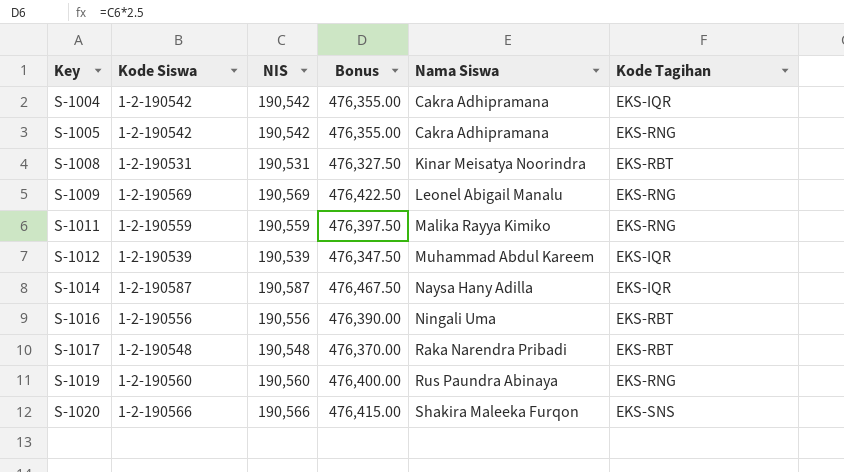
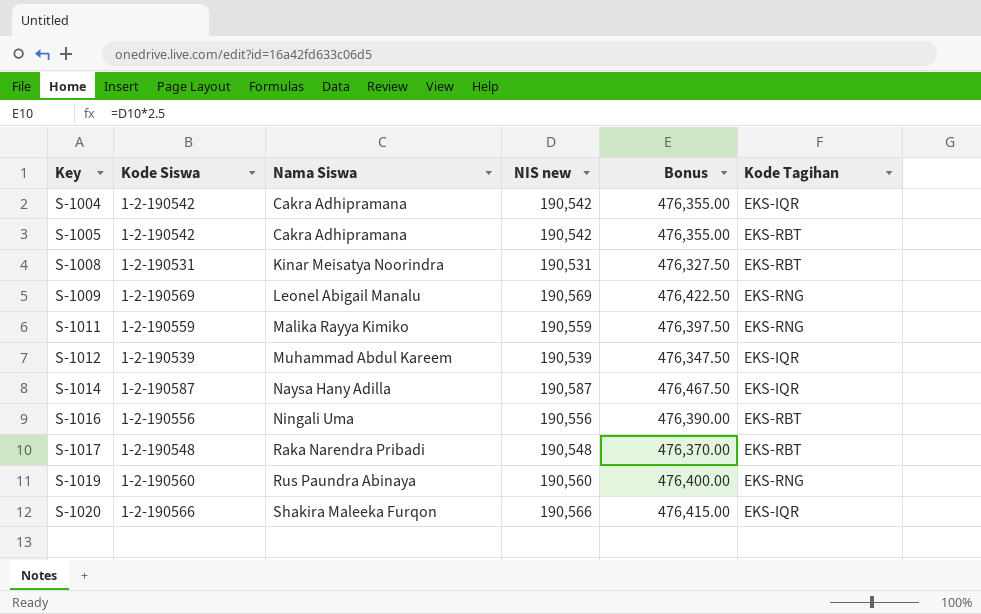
column Nama Siswa | position: 5 -> 3
column name: NIS -> NIS new
S-1005 | Kode Tagihan: EKS-RNG -> EKS-RBT
S-1020 | Kode Tagihan: EKS-SNS -> EKS-IQR

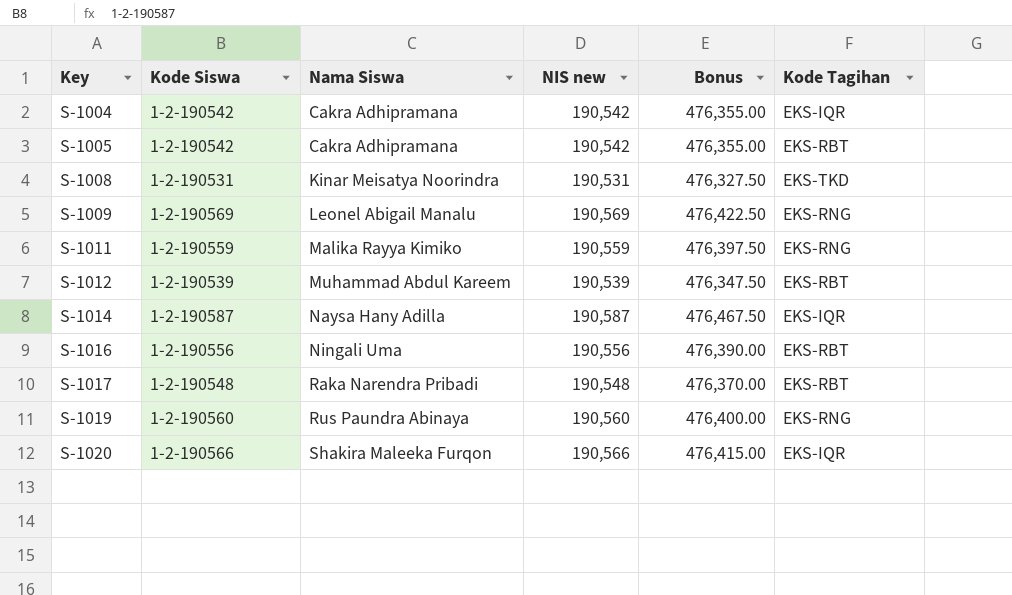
S-1008 | Kode Tagihan: EKS-RBT -> EKS-TKD
S-1012 | Kode Tagihan: EKS-IQR -> EKS-RBT

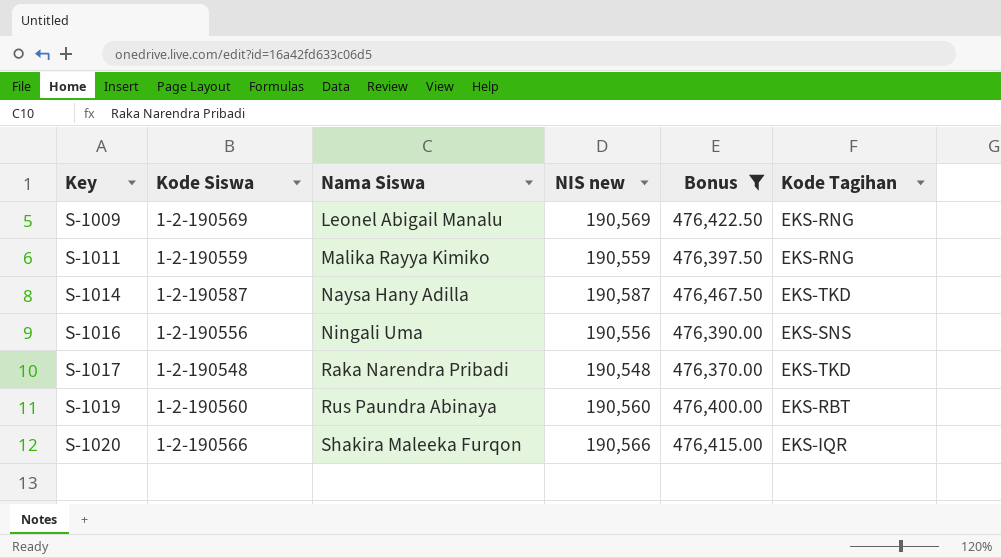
filter: none -> Bonus >= 476,370.00
S-1014 | Kode Tagihan: EKS-IQR -> EKS-TKD
S-1016 | Kode Tagihan: EKS-RBT -> EKS-SNS
S-1017 | Kode Tagihan: EKS-RBT -> EKS-TKD
S-1019 | Kode Tagihan: EKS-RNG -> EKS-RBT

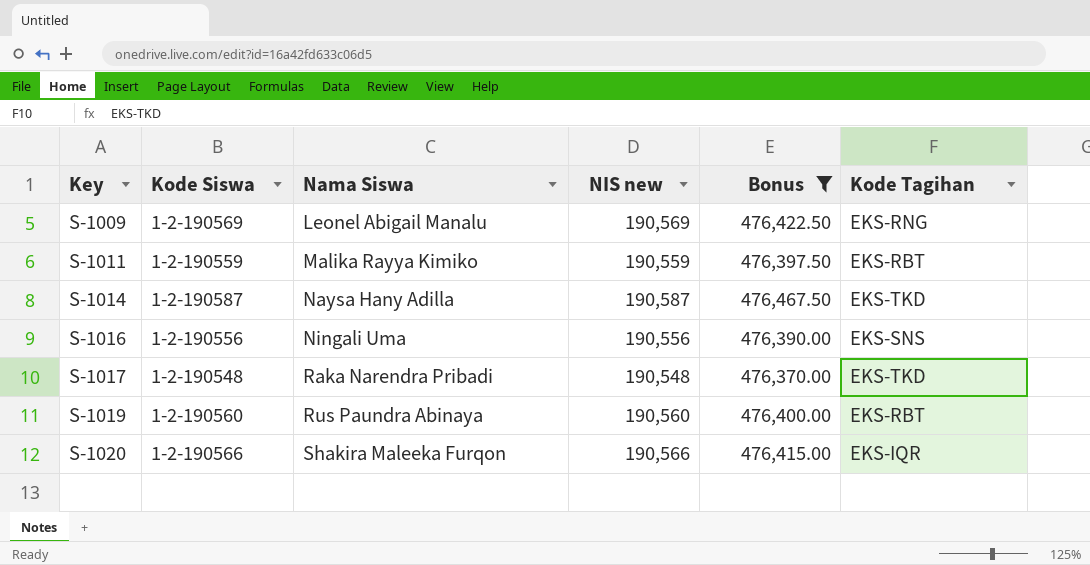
S-1011 | Kode Tagihan: EKS-RNG -> EKS-RBT

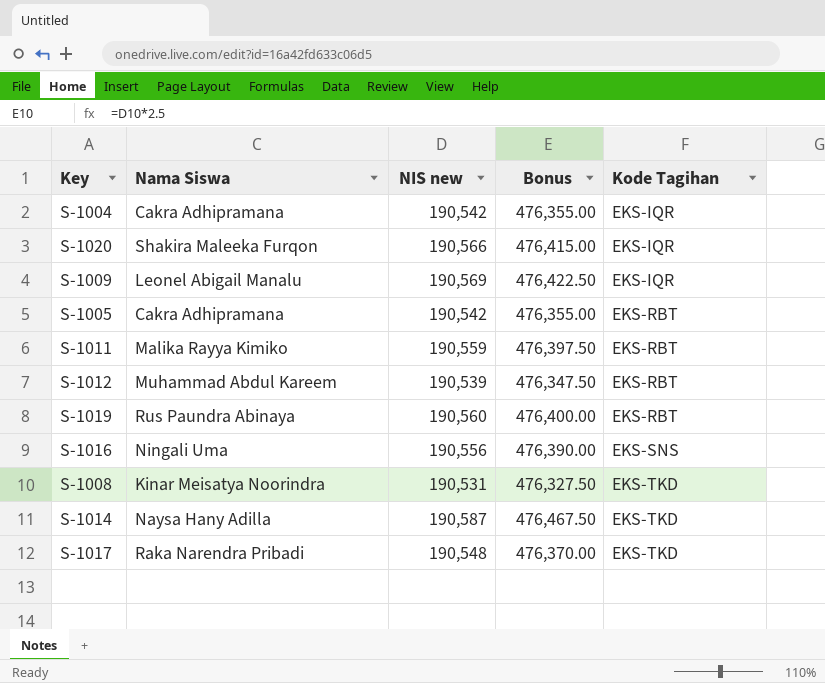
filter: Bonus >= 476,370.00 -> none
row order: Key ascending -> Kode Tagihan ascending
column Kode Siswa | position: 2 -> none
S-1009 | Kode Tagihan: EKS-RNG -> EKS-IQR

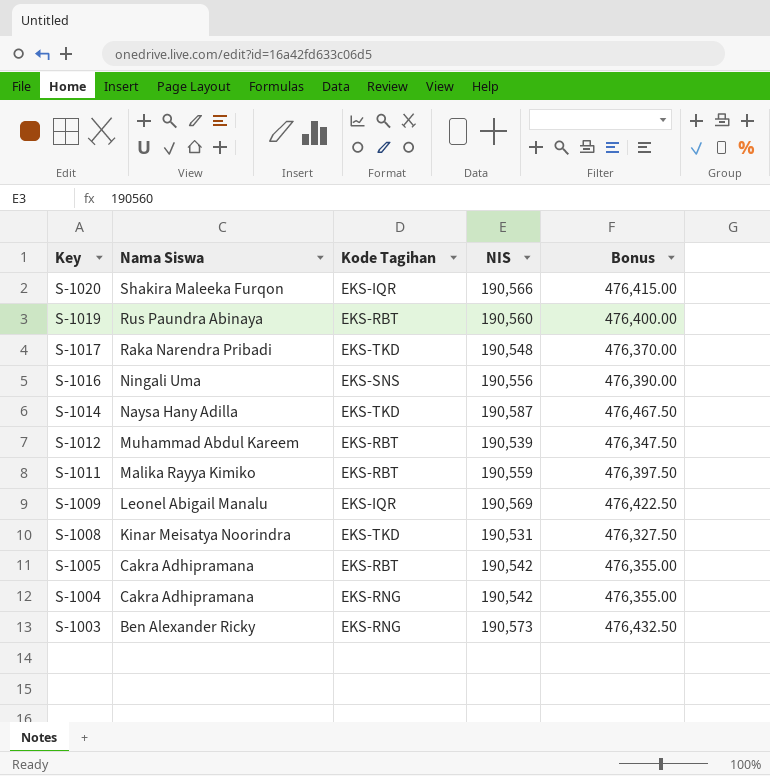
row order: Kode Tagihan ascending -> Key descending
column Kode Tagihan | position: 5 -> 3
column name: NIS new -> NIS
S-1004 | Kode Tagihan: EKS-IQR -> EKS-RNG
row S-1003: none -> Ben Alexander Ricky | EKS-RNG | 190,573 | 476,432.50

